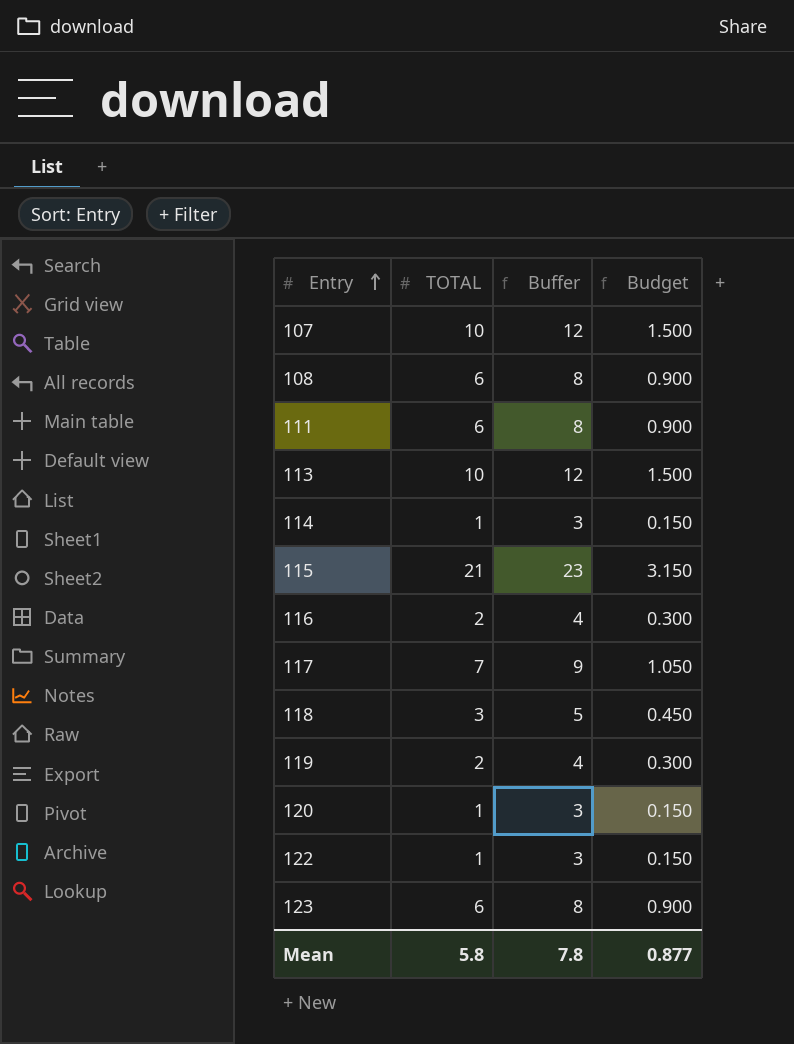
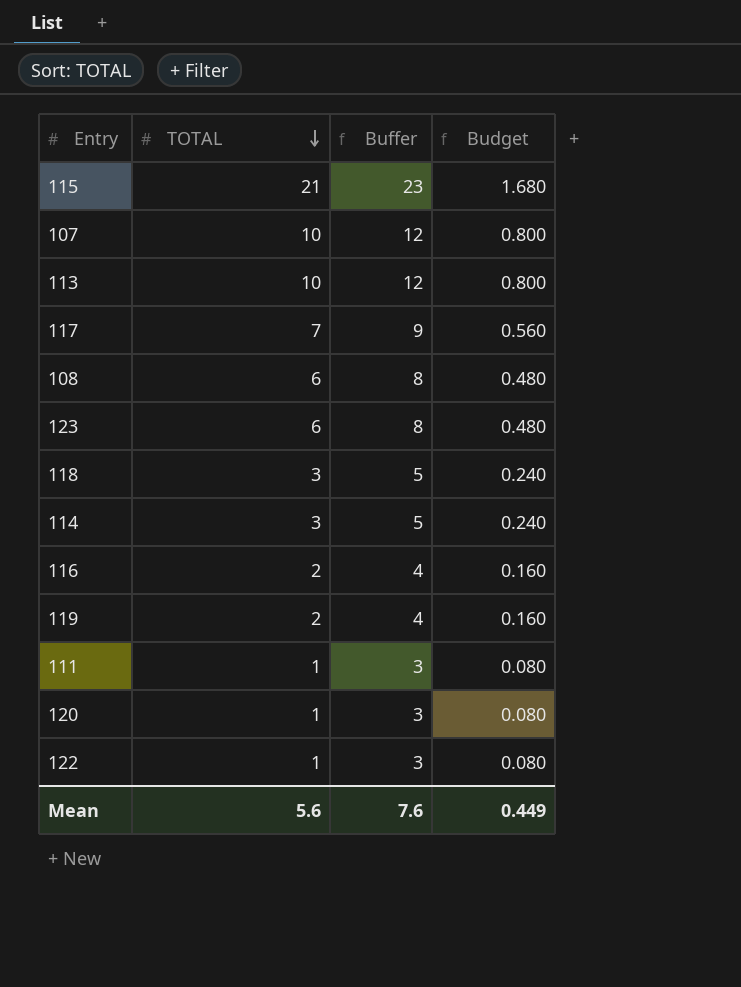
row order: Entry ascending -> TOTAL descending
column Budget | formula: [TOTAL] * 0.15 -> [TOTAL] * 0.08
114 | TOTAL: 1 -> 3
114 | Buffer: 3 -> 5
111 | TOTAL: 6 -> 1
111 | Buffer: 8 -> 3
Mean | TOTAL: 5.8 -> 5.6
Mean | Buffer: 7.8 -> 7.6
Mean | Budget: 0.877 -> 0.449

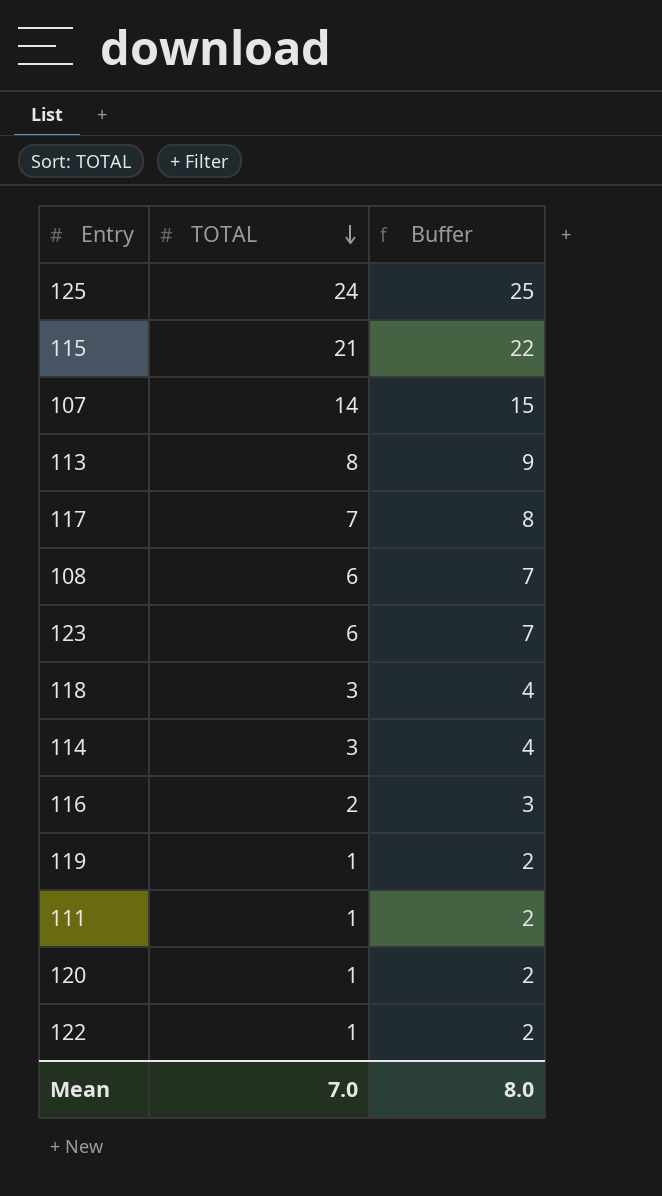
column Budget | formula: [TOTAL] * 0.08 -> none
column Buffer | formula: [TOTAL] + 2 -> [TOTAL] + 1
row 125: none -> 24 | 25
107 | TOTAL: 10 -> 14
113 | TOTAL: 10 -> 8
119 | TOTAL: 2 -> 1
Mean | TOTAL: 5.6 -> 7.0
Mean | Buffer: 7.6 -> 8.0

